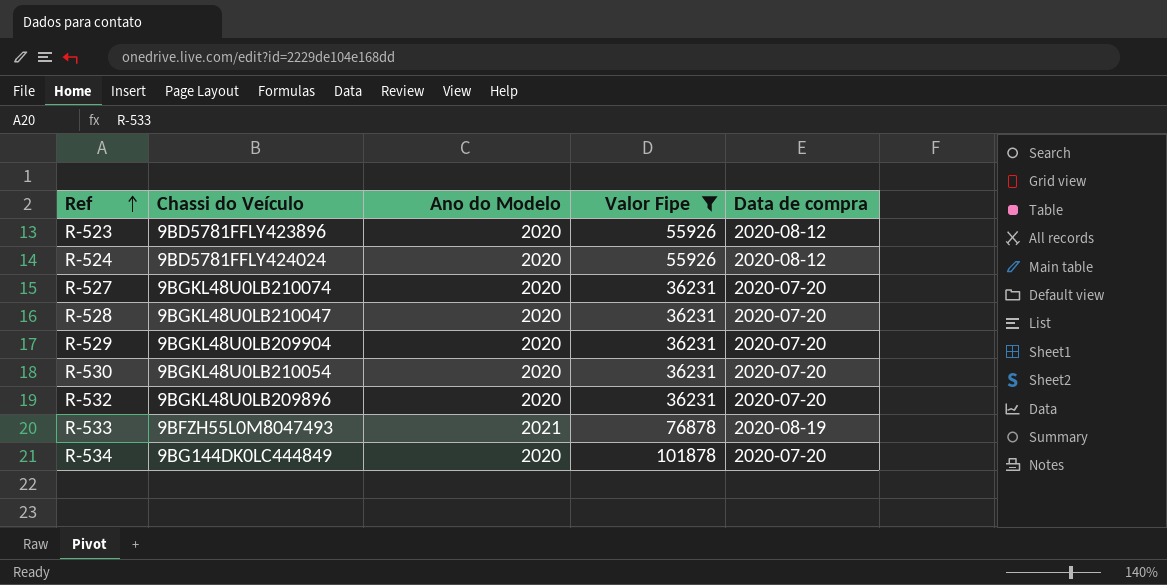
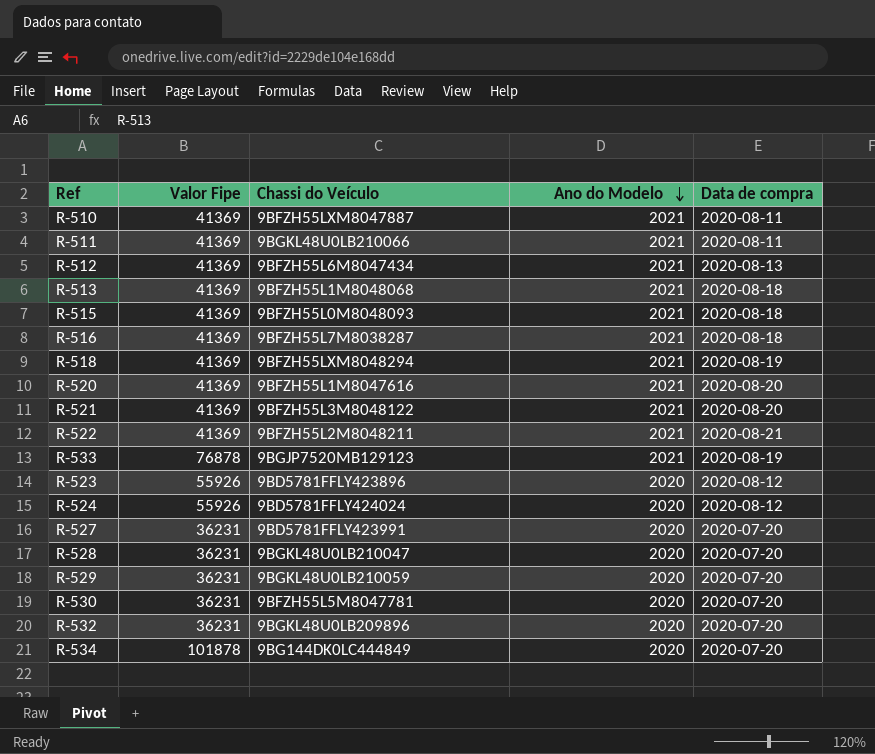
filter: Valor Fipe != 41369 -> none
row order: Ref ascending -> Ano do Modelo descending
column Valor Fipe | position: 4 -> 2
R-533 | Chassi do Veículo: 9BFZH55L0M8047493 -> 9BGJP7520MB129123
R-527 | Chassi do Veículo: 9BGKL48U0LB210074 -> 9BD5781FFLY423991
R-529 | Chassi do Veículo: 9BGKL48U0LB209904 -> 9BGKL48U0LB210059
R-530 | Chassi do Veículo: 9BGKL48U0LB210054 -> 9BFZH55L5M8047781

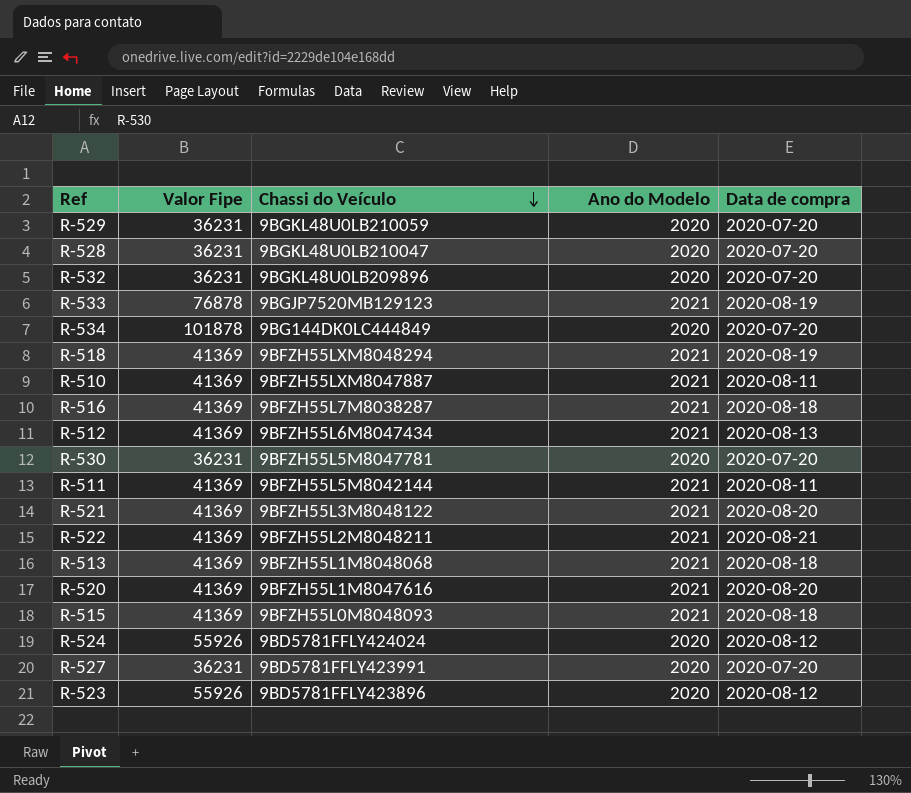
row order: Ano do Modelo descending -> Chassi do Veículo descending
R-511 | Chassi do Veículo: 9BGKL48U0LB210066 -> 9BFZH55L5M8042144

